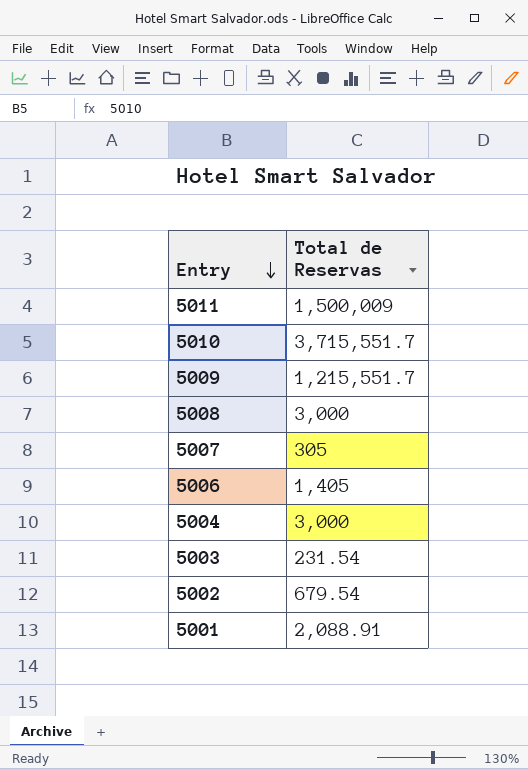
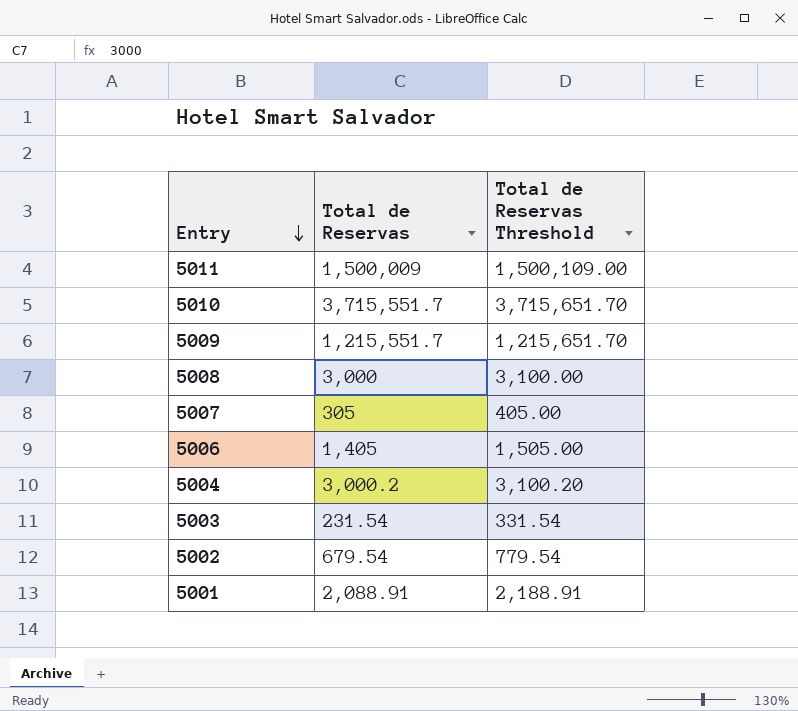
column Total de Reservas Threshold | formula: none -> [Total de Reservas] + 100
5004 | Total de Reservas: 3,000 -> 3,000.2

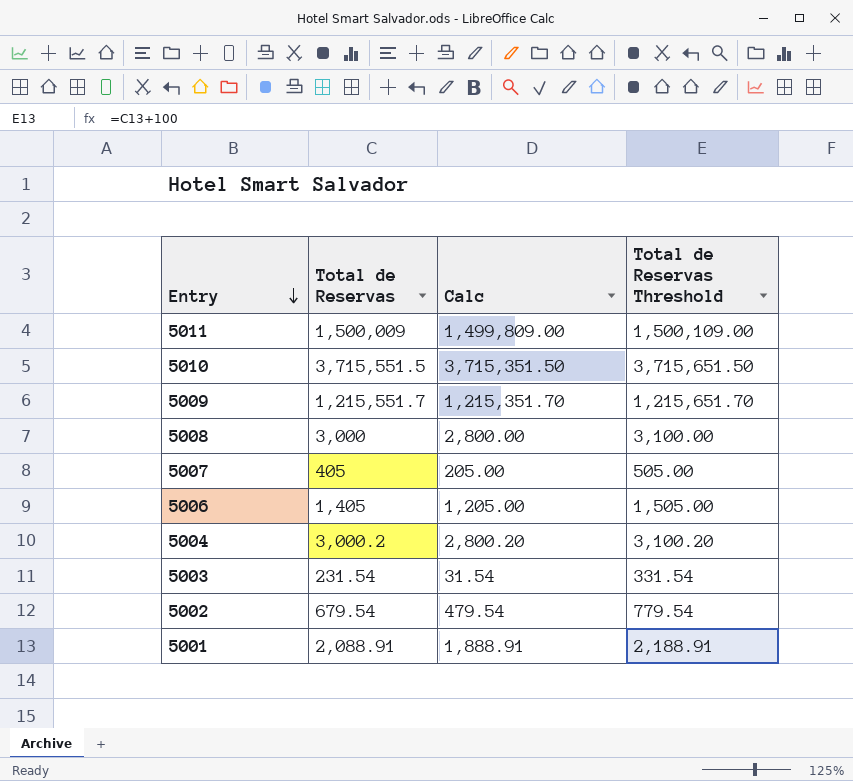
column Calc | formula: none -> [Total de Reservas] - 200
5010 | Total de Reservas: 3,715,551.7 -> 3,715,551.5
5010 | Total de Reservas Threshold: 3,715,651.70 -> 3,715,651.50
5007 | Total de Reservas: 305 -> 405
5007 | Total de Reservas Threshold: 405.00 -> 505.00

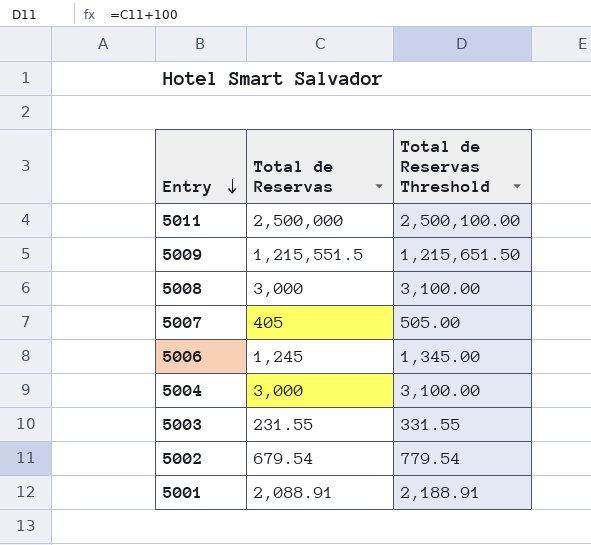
column Calc | formula: [Total de Reservas] - 200 -> none
row 5010: 3,715,551.5 | 3,715,351.50 | 3,715,651.50 -> none
5011 | Total de Reservas: 1,500,009 -> 2,500,000
5011 | Total de Reservas Threshold: 1,500,109.00 -> 2,500,100.00
5009 | Total de Reservas: 1,215,551.7 -> 1,215,551.5
5009 | Total de Reservas Threshold: 1,215,651.70 -> 1,215,651.50
5006 | Total de Reservas: 1,405 -> 1,245
5006 | Total de Reservas Threshold: 1,505.00 -> 1,345.00
5004 | Total de Reservas: 3,000.2 -> 3,000
5004 | Total de Reservas Threshold: 3,100.20 -> 3,100.00
5003 | Total de Reservas: 231.54 -> 231.55
5003 | Total de Reservas Threshold: 331.54 -> 331.55

